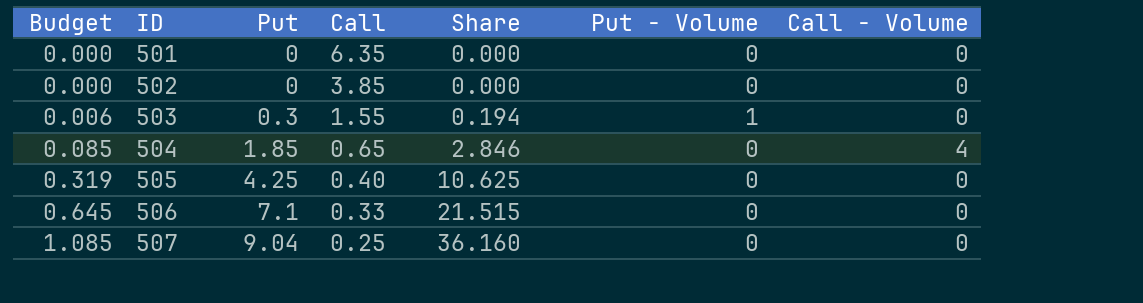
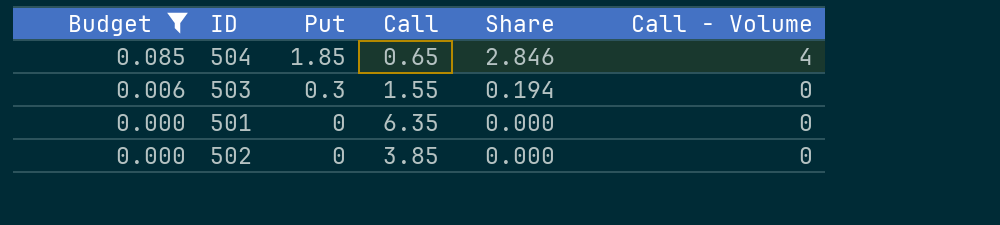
filter: none -> Budget <= 0.085
row order: Budget ascending -> Budget descending
column Put - Volume | position: 6 -> none

